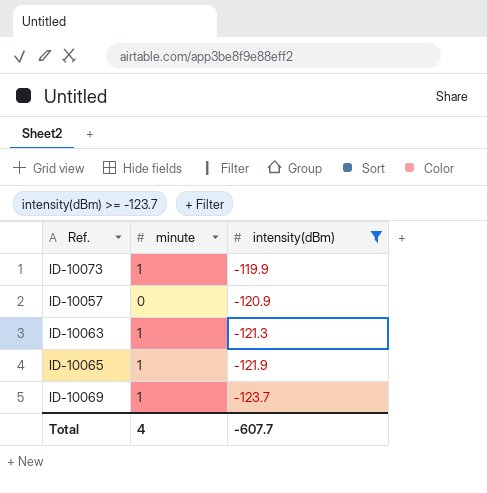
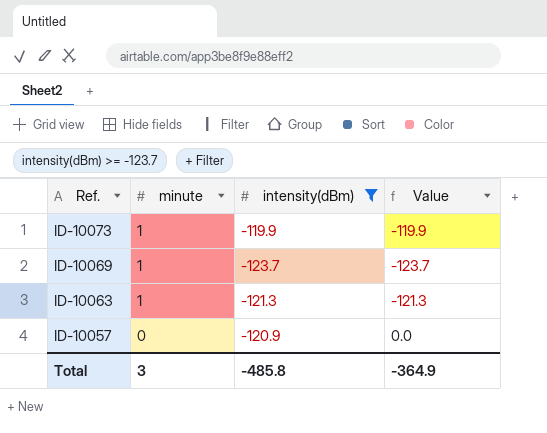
row order: intensity(dBm) descending -> Ref. descending
column Value | formula: none -> [minute] * [intensity(dBm)]
row ID-10065: 1 | -121.9 -> none
Total | minute: 4 -> 3
Total | intensity(dBm): -607.7 -> -485.8

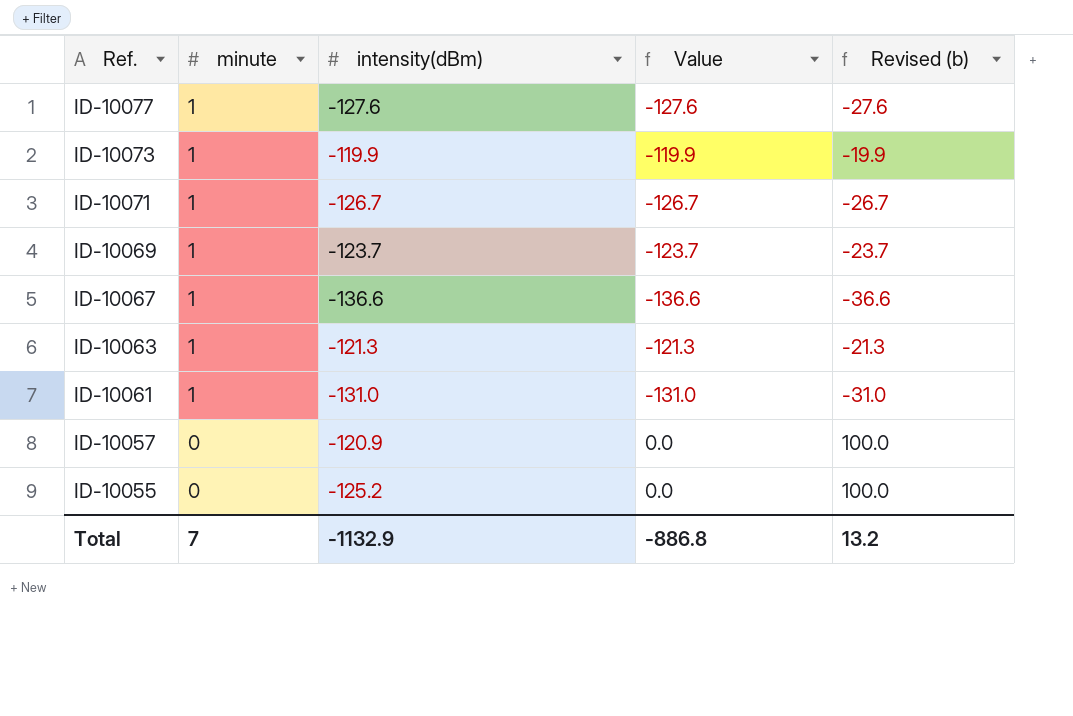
filter: intensity(dBm) >= -123.7 -> none
column Revised (b) | formula: none -> [Value] + 100
Total | minute: 3 -> 7
Total | intensity(dBm): -485.8 -> -1132.9
Total | Value: -364.9 -> -886.8

